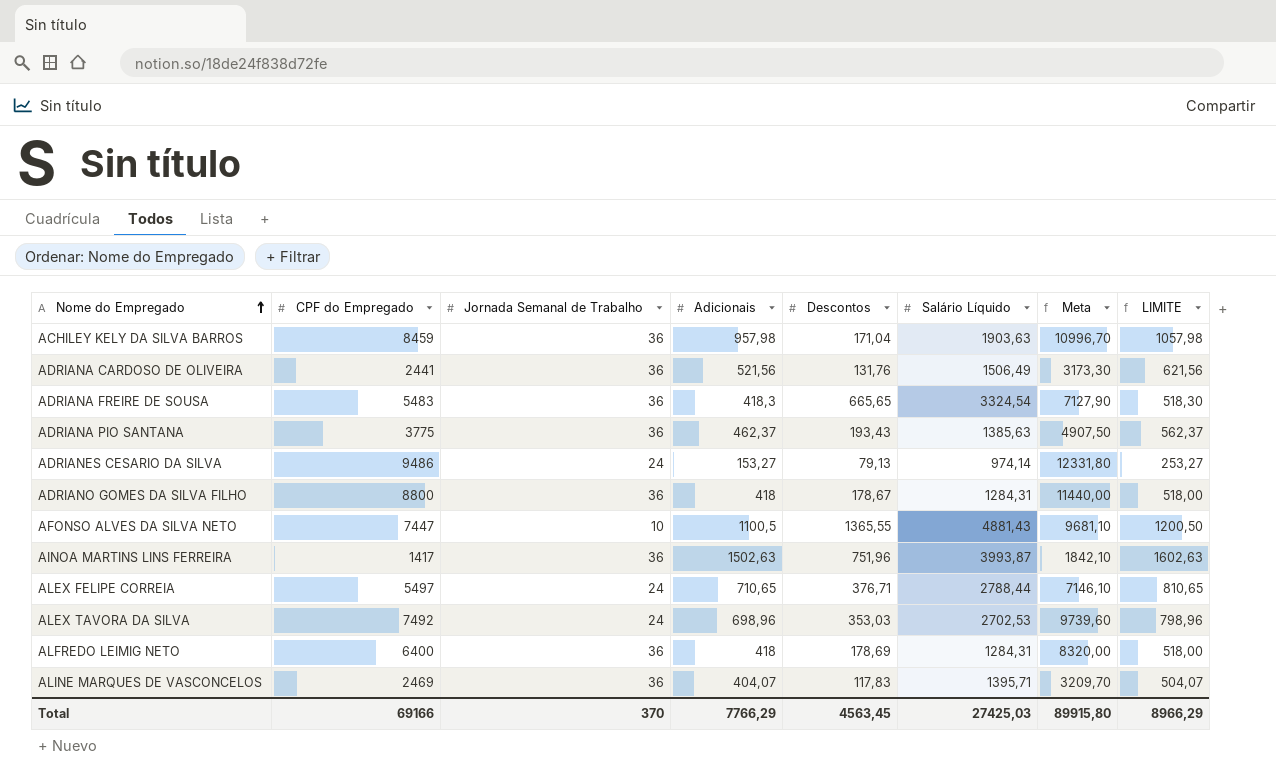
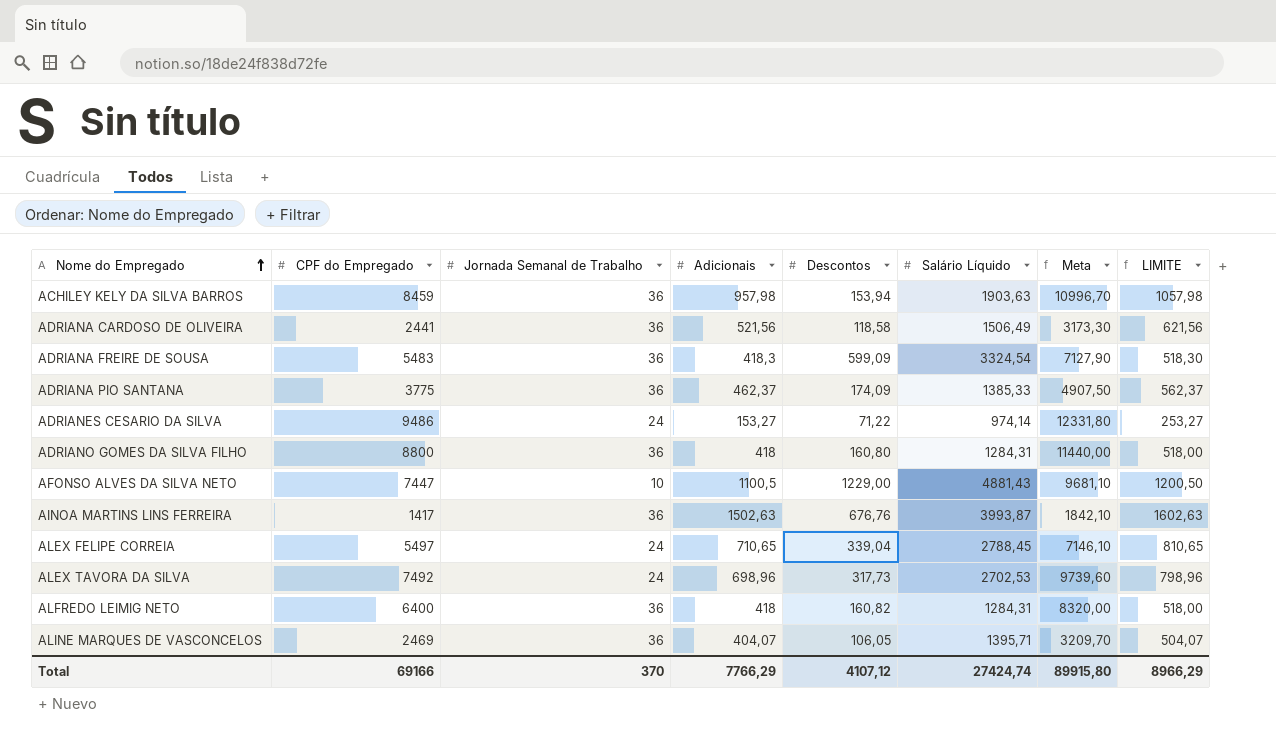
ACHILEY KELY DA SILVA BARROS | Descontos: 171,04 -> 153,94
ADRIANA CARDOSO DE OLIVEIRA | Descontos: 131,76 -> 118,58
ADRIANA FREIRE DE SOUSA | Descontos: 665,65 -> 599,09
ADRIANA PIO SANTANA | Descontos: 193,43 -> 174,09
ADRIANA PIO SANTANA | Salário Líquido: 1385,63 -> 1385,33
ADRIANES CESARIO DA SILVA | Descontos: 79,13 -> 71,22
ADRIANO GOMES DA SILVA FILHO | Descontos: 178,67 -> 160,80
AFONSO ALVES DA SILVA NETO | Descontos: 1365,55 -> 1229,00
AINOA MARTINS LINS FERREIRA | Descontos: 751,96 -> 676,76
ALEX FELIPE CORREIA | Descontos: 376,71 -> 339,04
ALEX FELIPE CORREIA | Salário Líquido: 2788,44 -> 2788,45
ALEX TAVORA DA SILVA | Descontos: 353,03 -> 317,73
ALFREDO LEIMIG NETO | Descontos: 178,69 -> 160,82
ALINE MARQUES DE VASCONCELOS | Descontos: 117,83 -> 106,05
Total | Descontos: 4563,45 -> 4107,12
Total | Salário Líquido: 27425,03 -> 27424,74

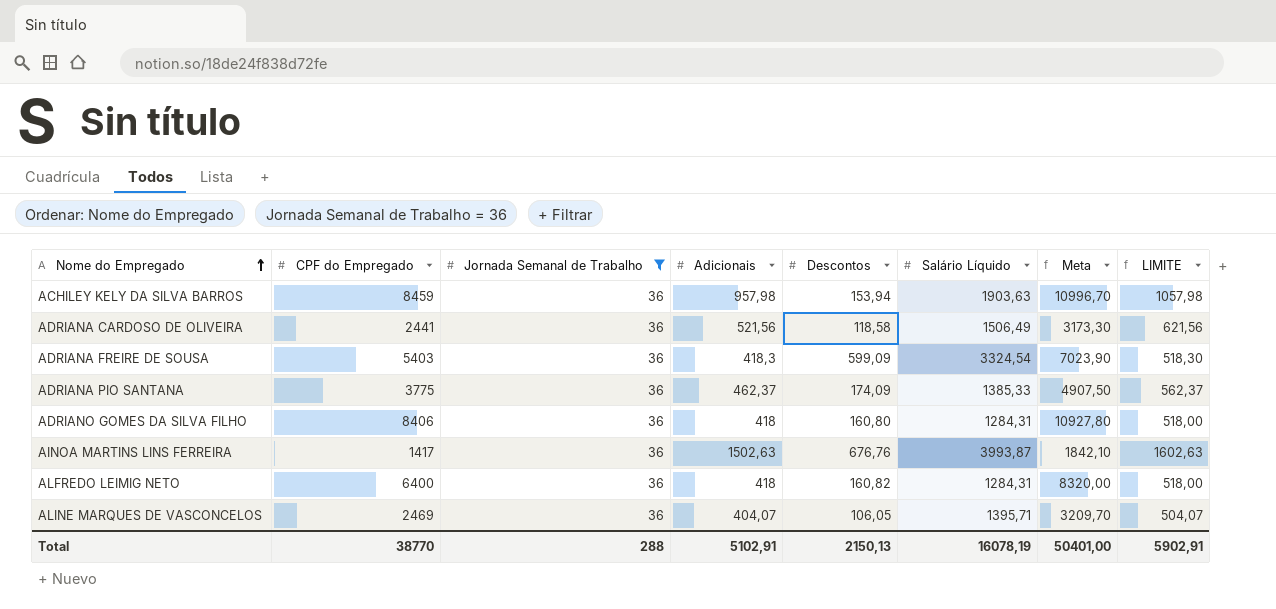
filter: none -> Jornada Semanal de Trabalho = 36
ADRIANA FREIRE DE SOUSA | CPF do Empregado: 5483 -> 5403
ADRIANA FREIRE DE SOUSA | Meta: 7127,90 -> 7023,90
ADRIANO GOMES DA SILVA FILHO | CPF do Empregado: 8800 -> 8406
ADRIANO GOMES DA SILVA FILHO | Meta: 11440,00 -> 10927,80
Total | CPF do Empregado: 69166 -> 38770
Total | Jornada Semanal de Trabalho: 370 -> 288
Total | Adicionais: 7766,29 -> 5102,91
Total | Descontos: 4107,12 -> 2150,13
Total | Salário Líquido: 27424,74 -> 16078,19
Total | Meta: 89915,80 -> 50401,00
Total | LIMITE: 8966,29 -> 5902,91

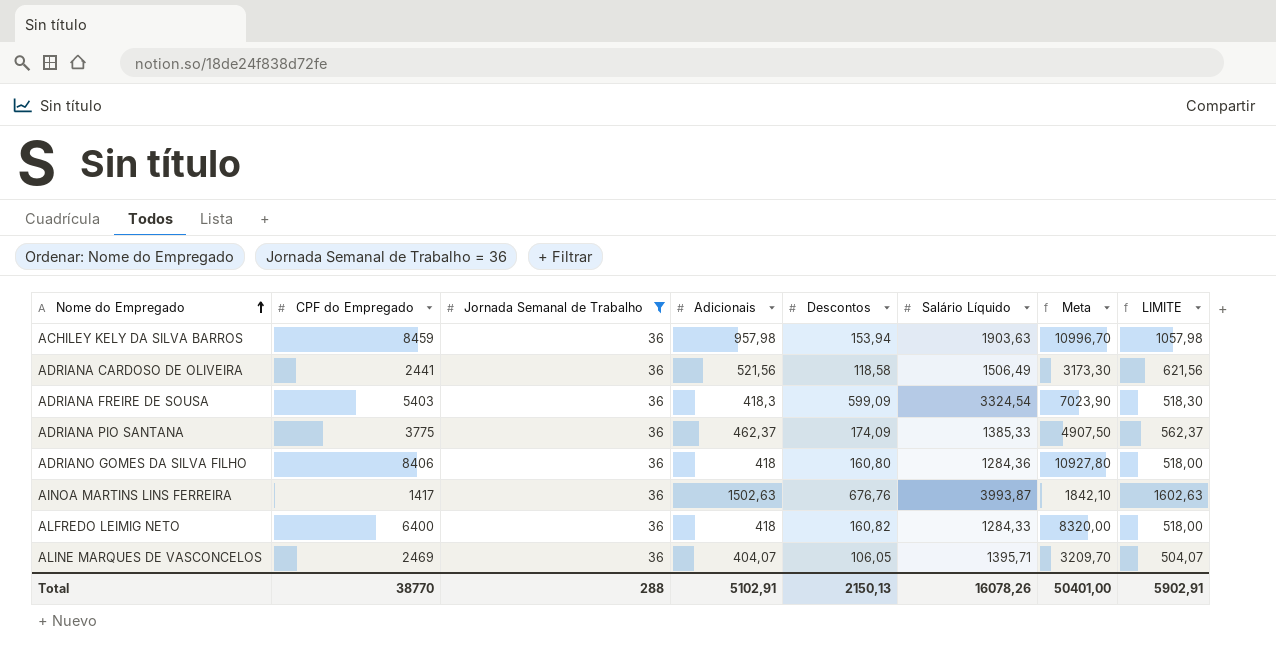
ADRIANO GOMES DA SILVA FILHO | Salário Líquido: 1284,31 -> 1284,36
ALFREDO LEIMIG NETO | Salário Líquido: 1284,31 -> 1284,33
Total | Salário Líquido: 16078,19 -> 16078,26

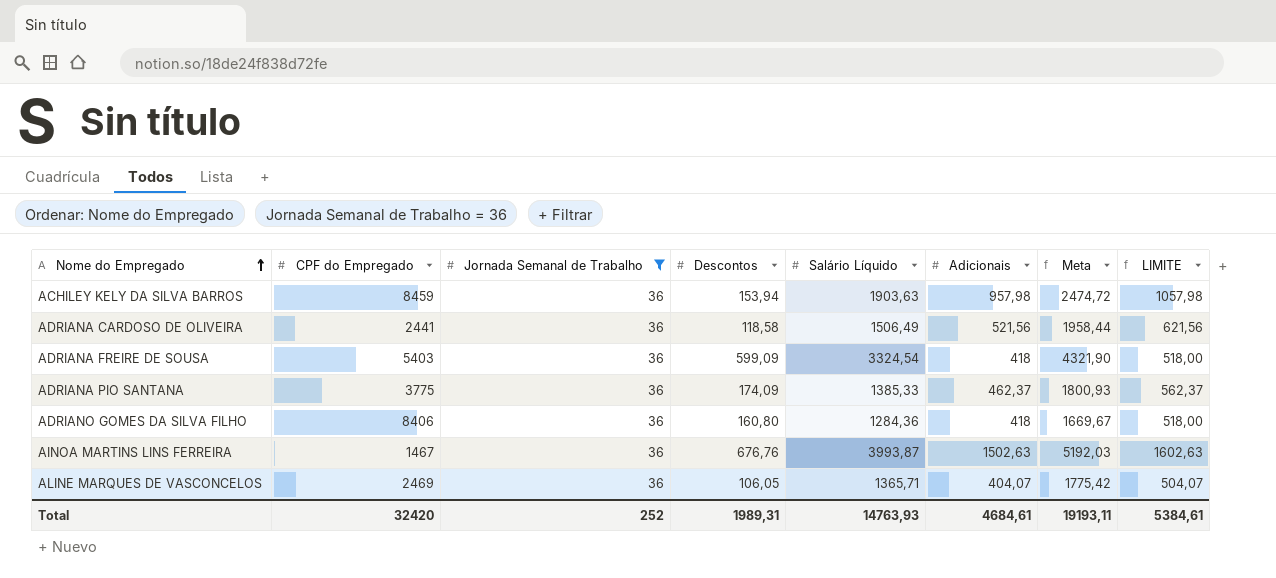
column Adicionais | position: 4 -> 6
column Meta | formula: [CPF do Empregado] * 1,3 -> [Salário Líquido] * 1,3
row ALFREDO LEIMIG NETO: 6400 | 36 | 418 | 160,82 | 1284,33 | 8320,00 | 518,00 -> none
ADRIANA FREIRE DE SOUSA | Adicionais: 418,3 -> 418
ADRIANA FREIRE DE SOUSA | LIMITE: 518,30 -> 518,00
AINOA MARTINS LINS FERREIRA | CPF do Empregado: 1417 -> 1467
ALINE MARQUES DE VASCONCELOS | Salário Líquido: 1395,71 -> 1365,71
Total | CPF do Empregado: 38770 -> 32420
Total | Jornada Semanal de Trabalho: 288 -> 252
Total | Descontos: 2150,13 -> 1989,31
Total | Salário Líquido: 16078,26 -> 14763,93
Total | Adicionais: 5102,91 -> 4684,61
Total | Meta: 50401,00 -> 19193,11
Total | LIMITE: 5902,91 -> 5384,61

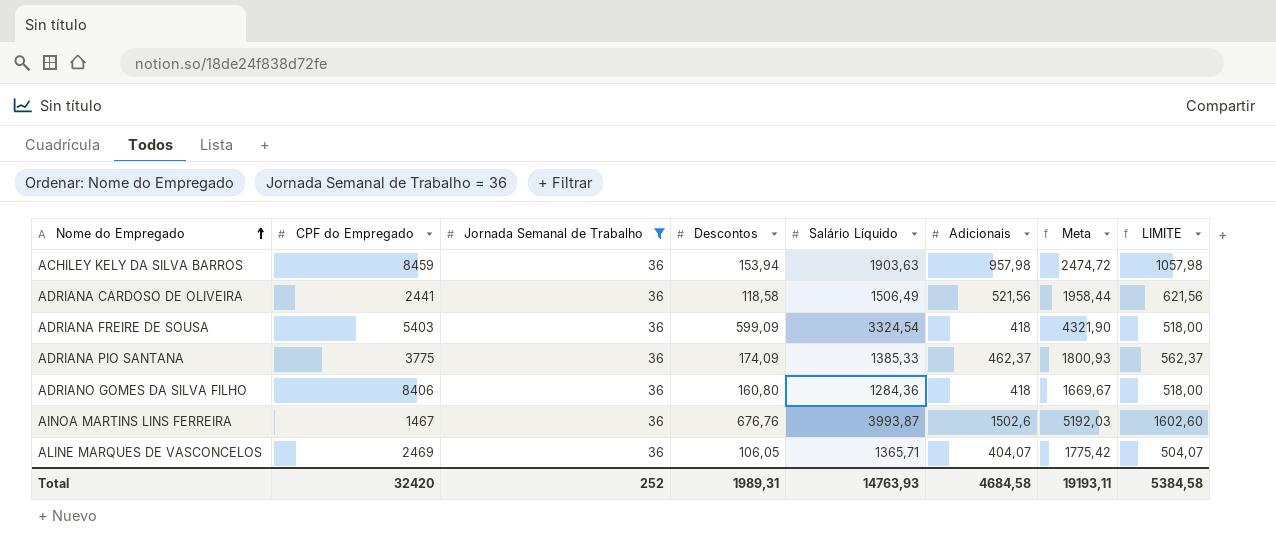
AINOA MARTINS LINS FERREIRA | Adicionais: 1502,63 -> 1502,6
AINOA MARTINS LINS FERREIRA | LIMITE: 1602,63 -> 1602,60
Total | Adicionais: 4684,61 -> 4684,58
Total | LIMITE: 5384,61 -> 5384,58

